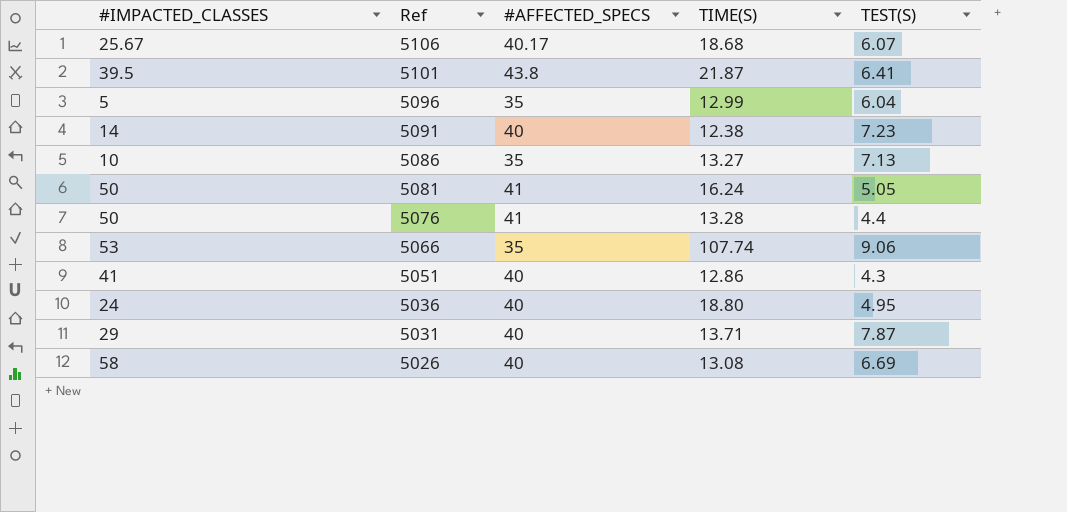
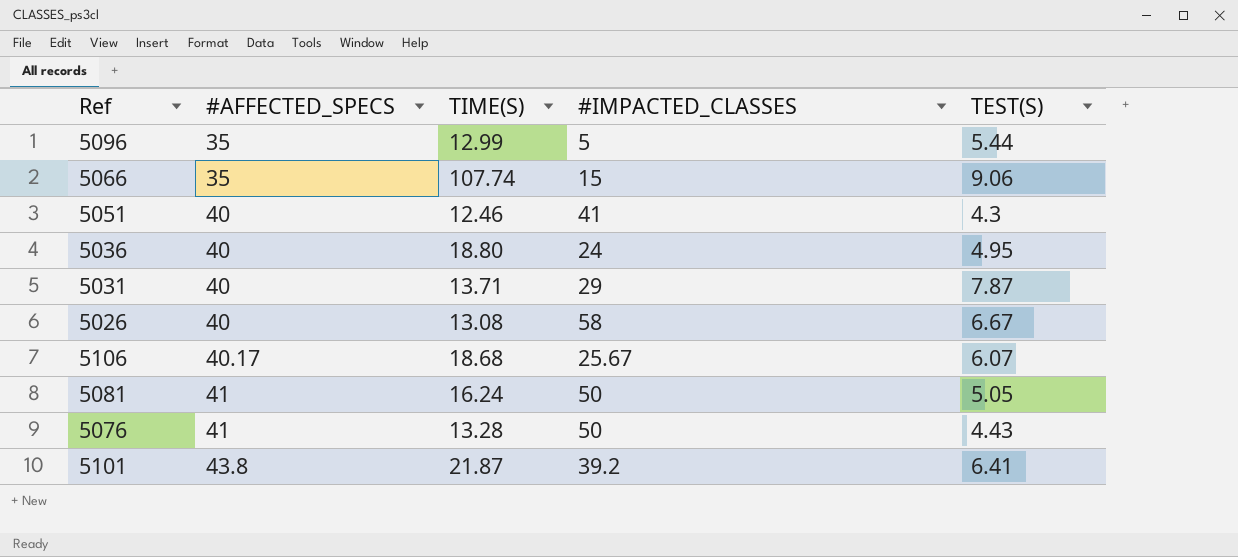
row order: Ref descending -> #AFFECTED_SPECS ascending
column #IMPACTED_CLASSES | position: 1 -> 4
row 5091: 14 | 40 | 12.38 | 7.23 -> none
row 5086: 10 | 35 | 13.27 | 7.13 -> none
5096 | TEST(S): 6.04 -> 5.44
5066 | #IMPACTED_CLASSES: 53 -> 15
5051 | TIME(S): 12.86 -> 12.46
5026 | TEST(S): 6.69 -> 6.67
5076 | TEST(S): 4.4 -> 4.43
5101 | #IMPACTED_CLASSES: 39.5 -> 39.2

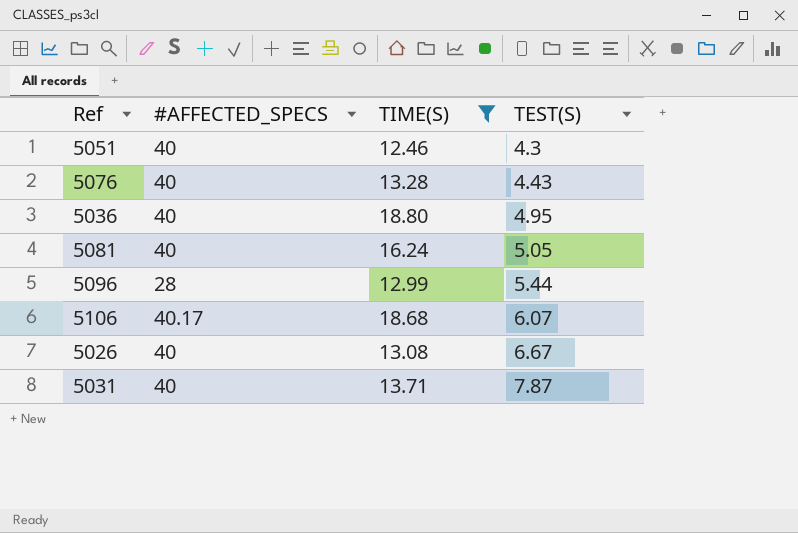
filter: none -> TIME(S) <= 18.80
row order: #AFFECTED_SPECS ascending -> TEST(S) ascending
column #IMPACTED_CLASSES | position: 4 -> none
5076 | #AFFECTED_SPECS: 41 -> 40
5081 | #AFFECTED_SPECS: 41 -> 40
5096 | #AFFECTED_SPECS: 35 -> 28

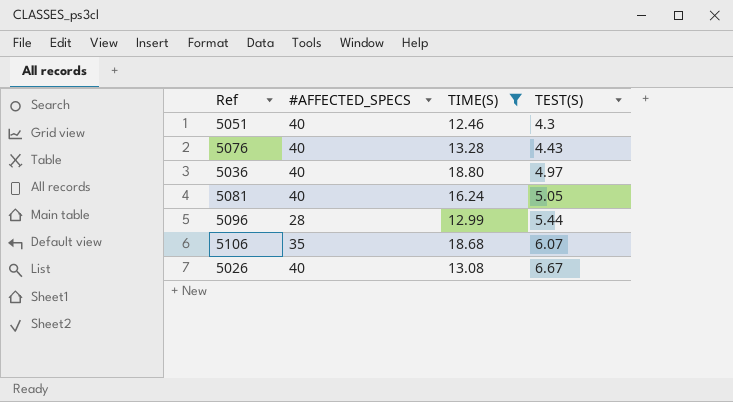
row 5031: 40 | 13.71 | 7.87 -> none
5036 | TEST(S): 4.95 -> 4.97
5106 | #AFFECTED_SPECS: 40.17 -> 35

